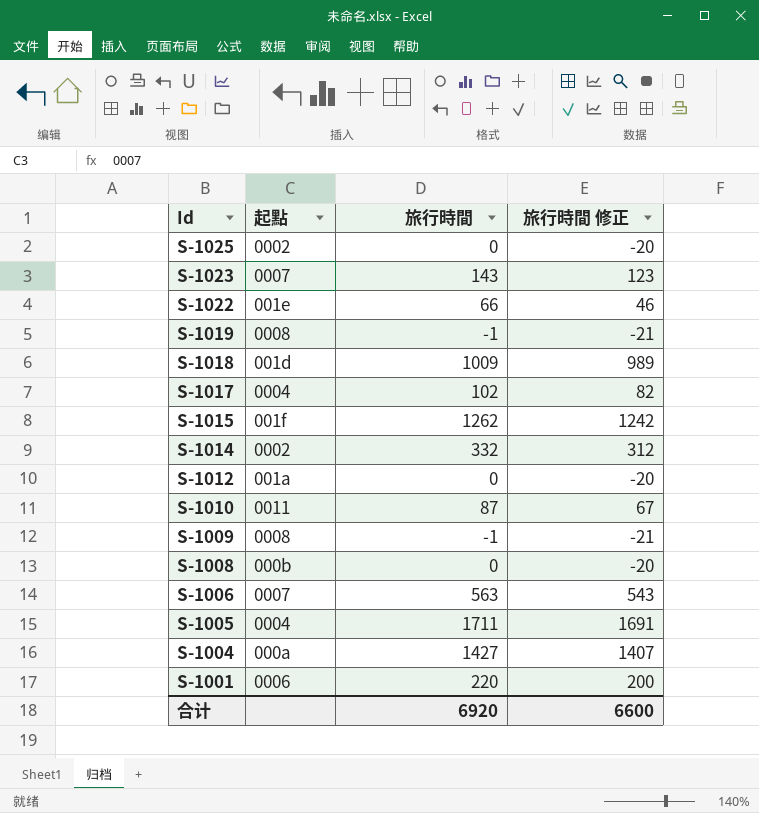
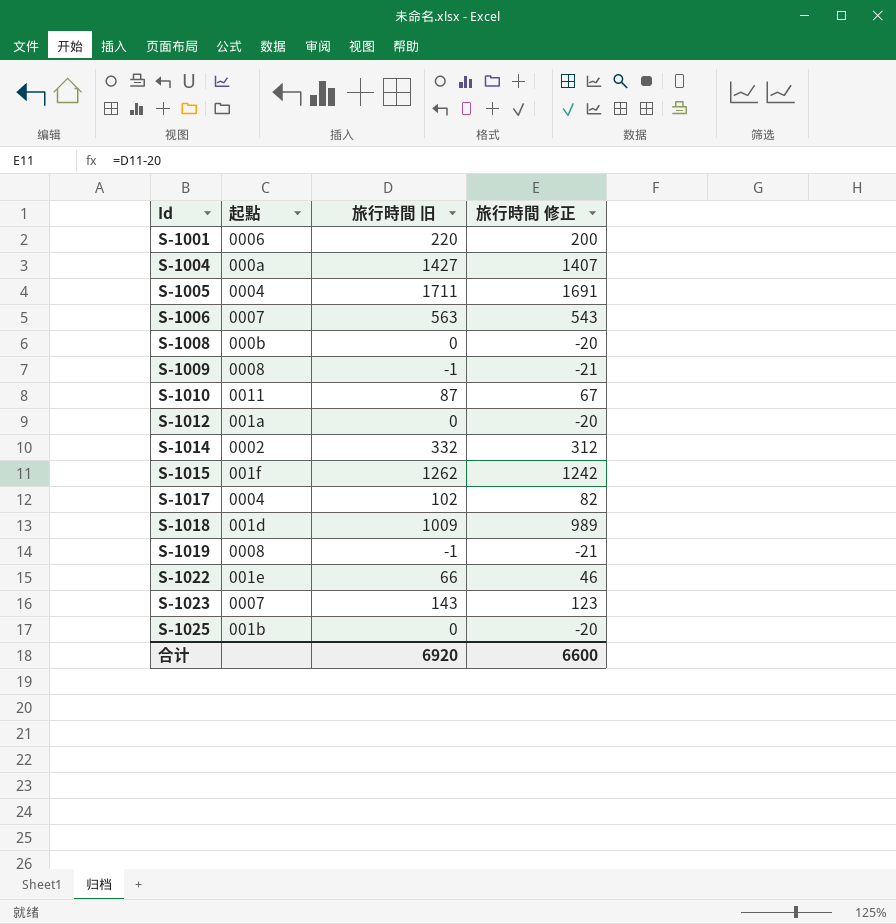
row order: Id descending -> Id ascending
column name: 旅行時間 -> 旅行時間 旧
S-1025 | 起點: 0002 -> 001b

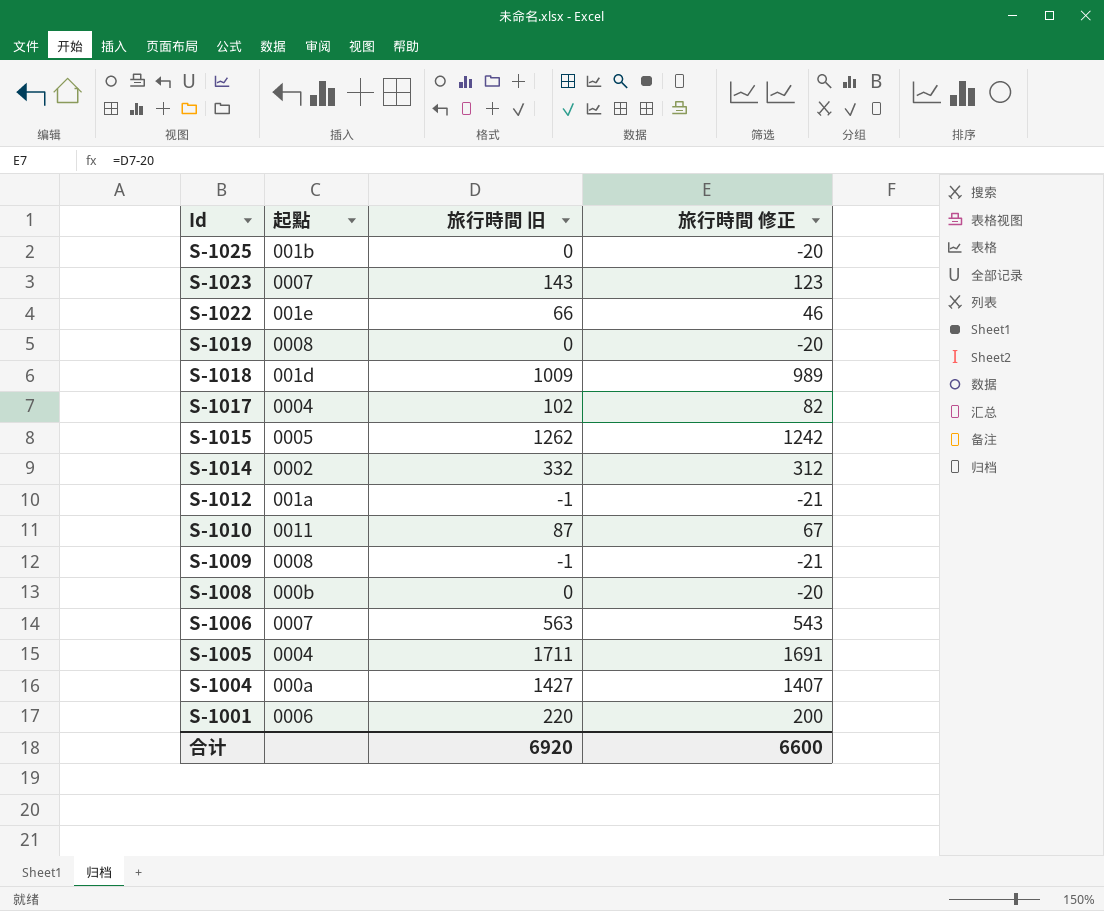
row order: Id ascending -> Id descending
S-1019 | 旅行時間 旧: -1 -> 0
S-1019 | 旅行時間 修正: -21 -> -20
S-1015 | 起點: 001f -> 0005
S-1012 | 旅行時間 旧: 0 -> -1
S-1012 | 旅行時間 修正: -20 -> -21

